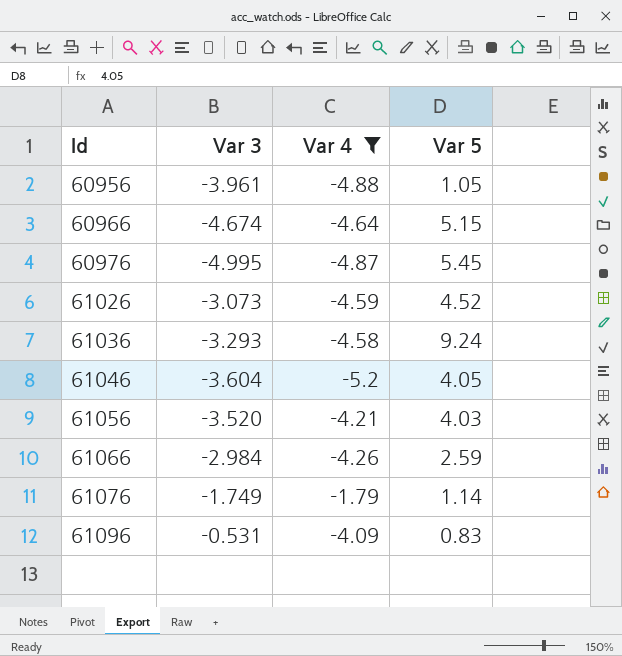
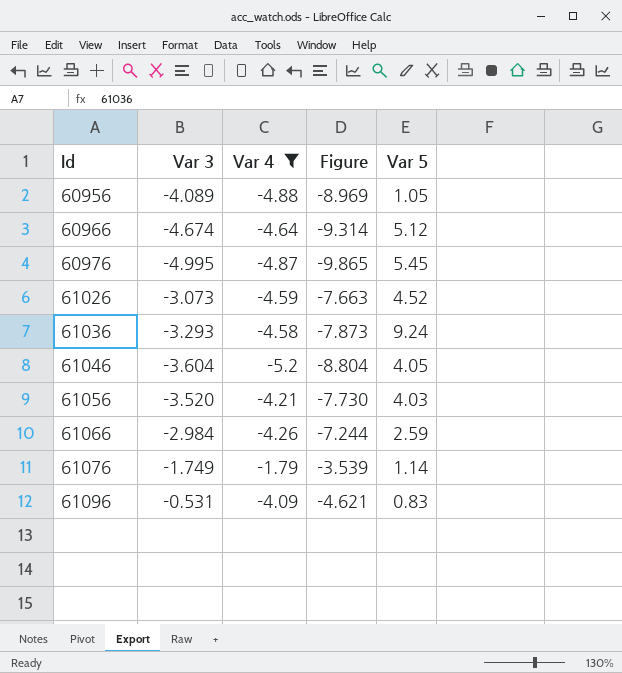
column Figure | formula: none -> [Var 3] + [Var 4]
60956 | Var 3: -3.961 -> -4.089
60966 | Var 5: 5.15 -> 5.12

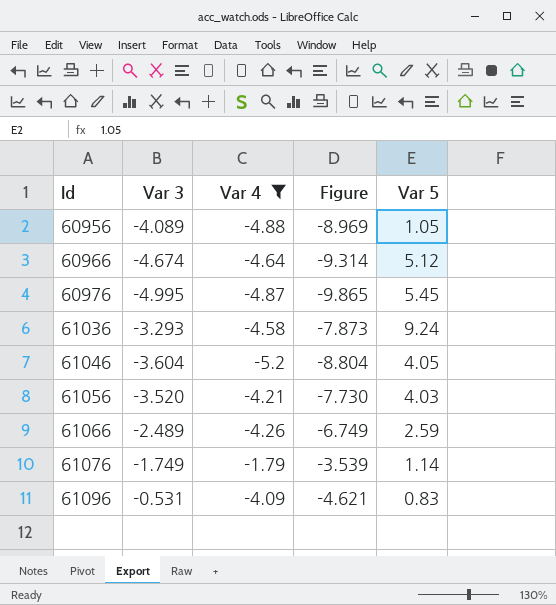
row 61026: -3.073 | -4.59 | -7.663 | 4.52 -> none
61066 | Var 3: -2.984 -> -2.489
61066 | Figure: -7.244 -> -6.749

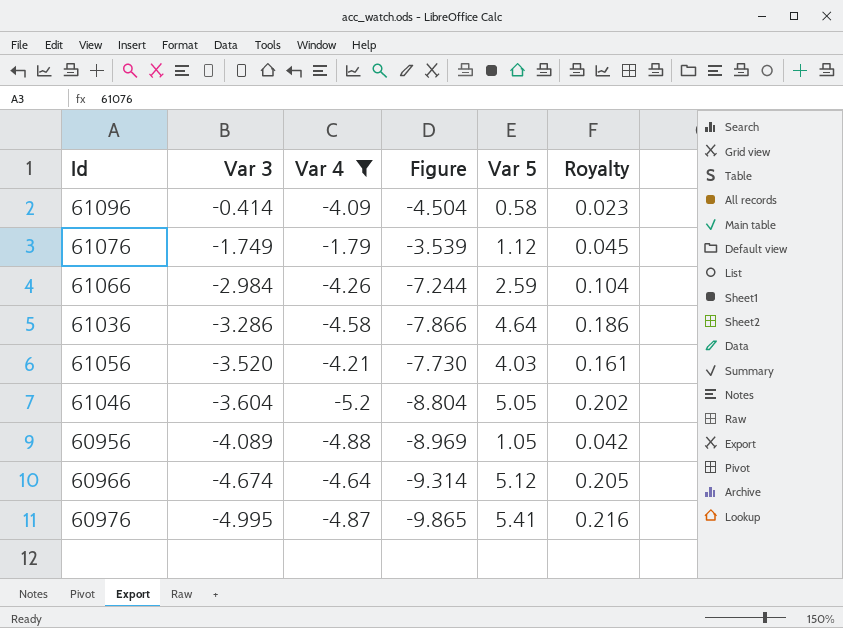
row order: Id ascending -> Var 3 descending
column Royalty | formula: none -> [Var 5] * 0.04
61096 | Var 3: -0.531 -> -0.414
61096 | Figure: -4.621 -> -4.504
61096 | Var 5: 0.83 -> 0.58
61076 | Var 5: 1.14 -> 1.12
61066 | Var 3: -2.489 -> -2.984
61066 | Figure: -6.749 -> -7.244
61036 | Var 3: -3.293 -> -3.286
61036 | Figure: -7.873 -> -7.866
61036 | Var 5: 9.24 -> 4.64
61046 | Var 5: 4.05 -> 5.05
60976 | Var 5: 5.45 -> 5.41

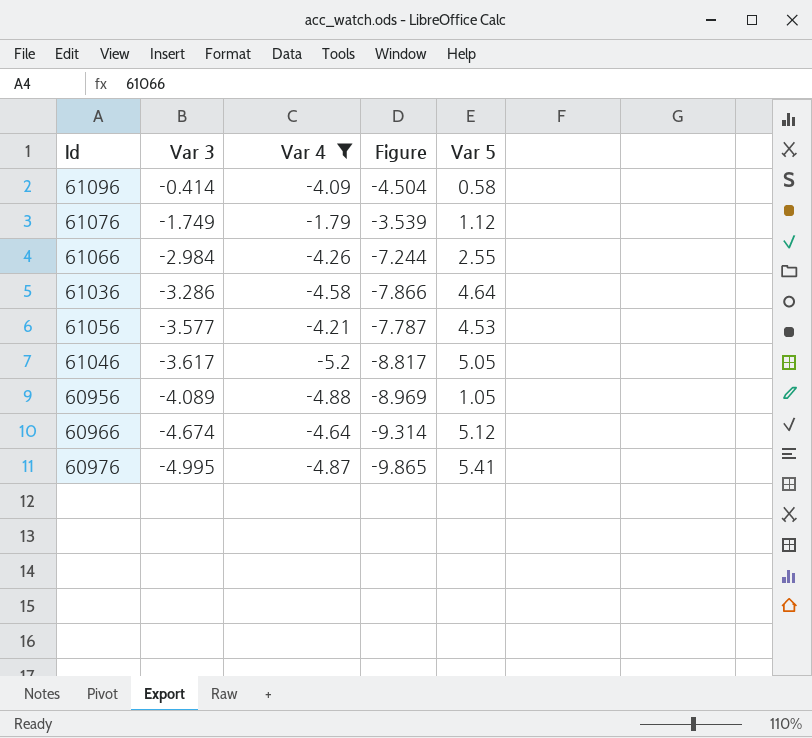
column Royalty | formula: [Var 5] * 0.04 -> none
61066 | Var 5: 2.59 -> 2.55
61056 | Var 3: -3.520 -> -3.577
61056 | Figure: -7.730 -> -7.787
61056 | Var 5: 4.03 -> 4.53
61046 | Var 3: -3.604 -> -3.617
61046 | Figure: -8.804 -> -8.817

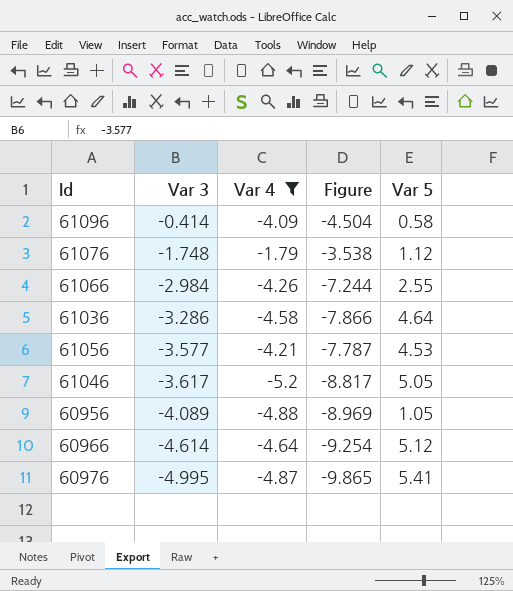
61076 | Var 3: -1.749 -> -1.748
61076 | Figure: -3.539 -> -3.538
60966 | Var 3: -4.674 -> -4.614
60966 | Figure: -9.314 -> -9.254

